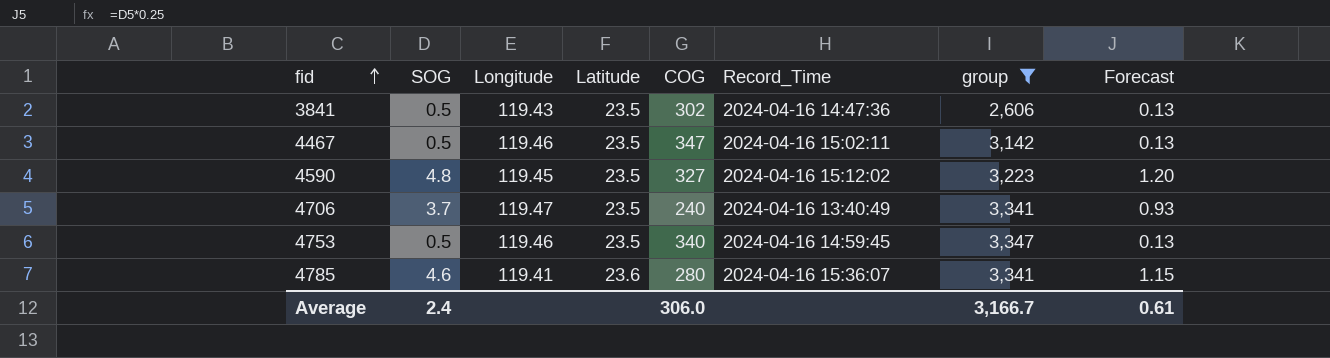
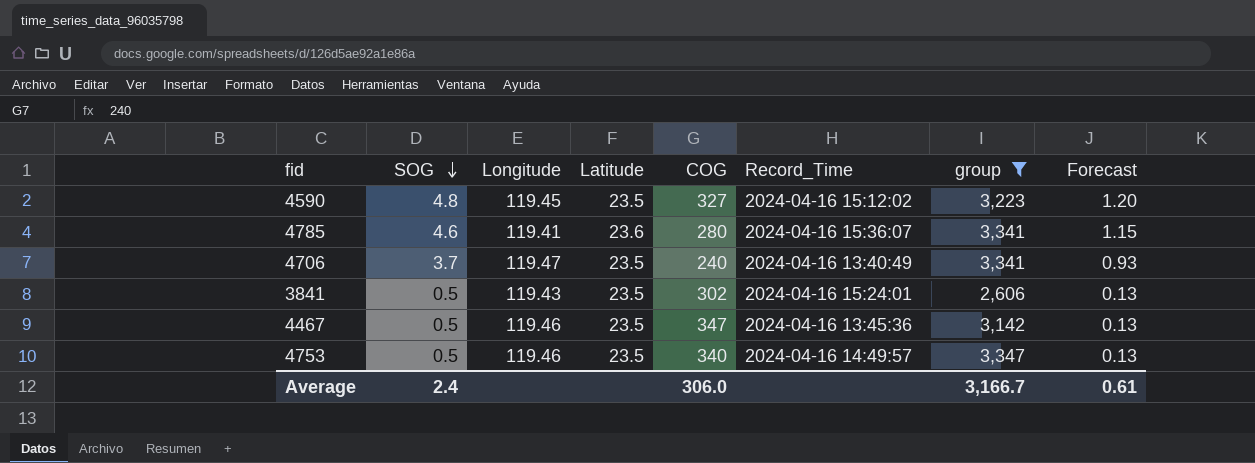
row order: fid ascending -> SOG descending
3841 | Record_Time: 2024-04-16 14:47:36 -> 2024-04-16 15:24:01
4467 | Record_Time: 2024-04-16 15:02:11 -> 2024-04-16 13:45:36
4753 | Record_Time: 2024-04-16 14:59:45 -> 2024-04-16 14:49:57

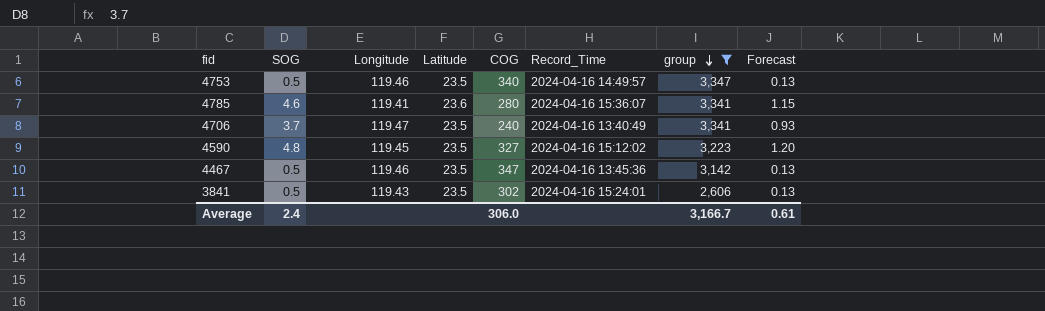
row order: SOG descending -> group descending

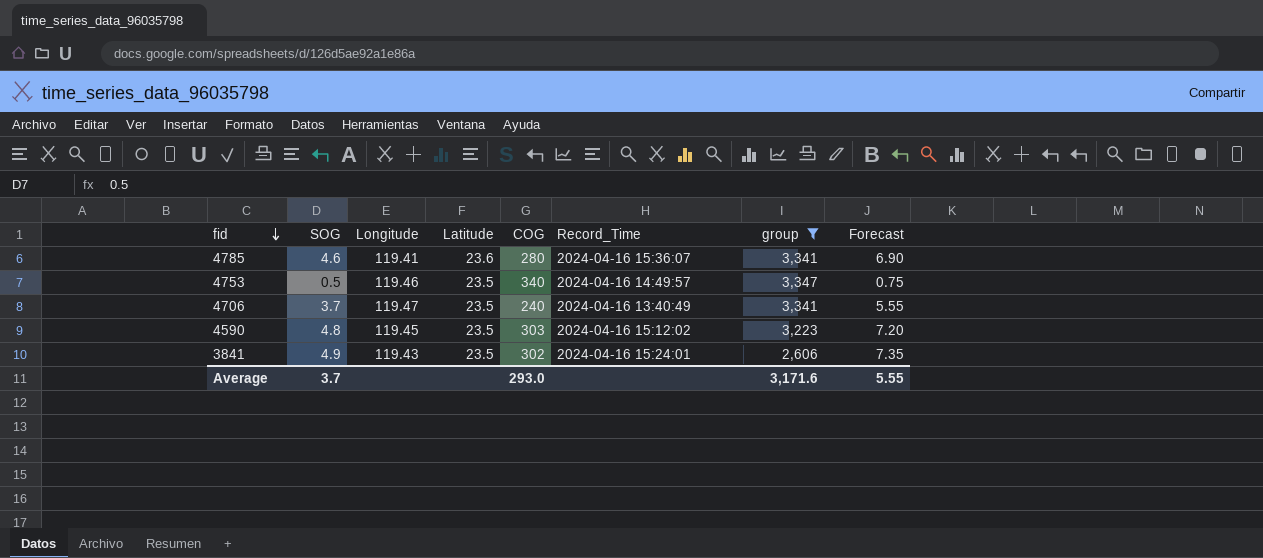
row order: group descending -> fid descending
column Forecast | formula: [SOG] * 0.25 -> [SOG] * 1.5
row 4467: 0.5 | 119.46 | 23.5 | 347 | 2024-04-16 13:45:36 | 3,142 | 0.13 -> none
4590 | COG: 327 -> 303
3841 | SOG: 0.5 -> 4.9
Average | SOG: 2.4 -> 3.7
Average | COG: 306.0 -> 293.0
Average | group: 3,166.7 -> 3,171.6
Average | Forecast: 0.61 -> 5.55

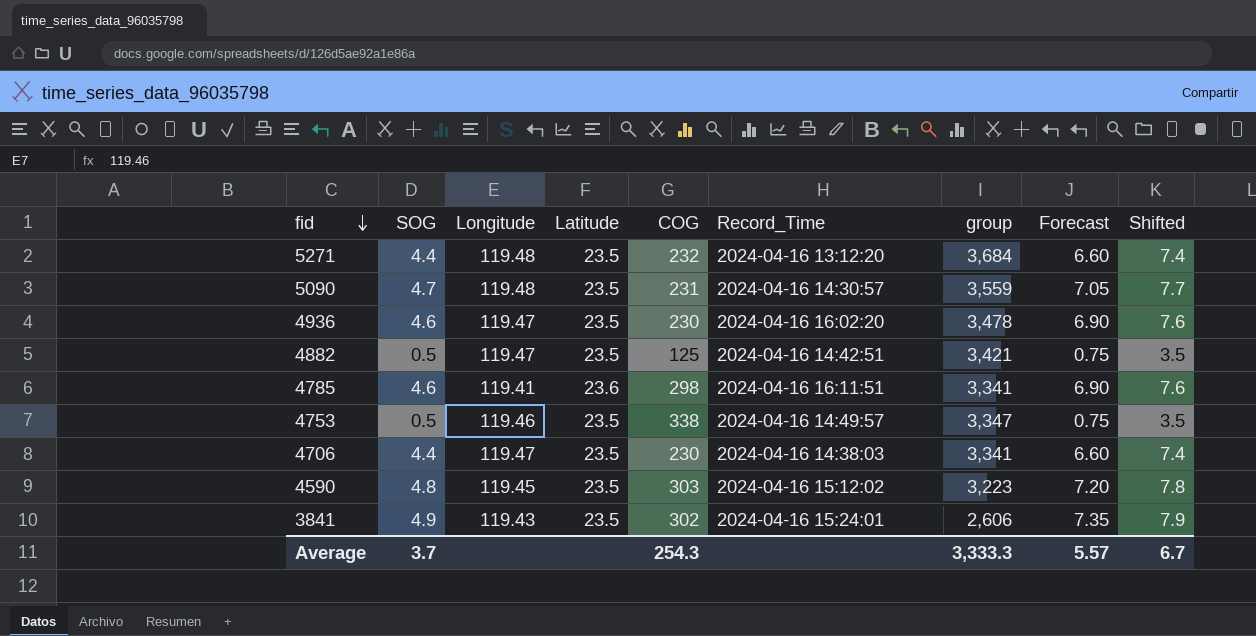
filter: group <= 3,347 -> none
column Shifted | formula: none -> [SOG] + 3
4785 | COG: 280 -> 298
4785 | Record_Time: 2024-04-16 15:36:07 -> 2024-04-16 16:11:51
4753 | COG: 340 -> 338
4706 | SOG: 3.7 -> 4.4
4706 | COG: 240 -> 230
4706 | Record_Time: 2024-04-16 13:40:49 -> 2024-04-16 14:38:03
4706 | Forecast: 5.55 -> 6.60
Average | COG: 293.0 -> 254.3
Average | group: 3,171.6 -> 3,333.3
Average | Forecast: 5.55 -> 5.57

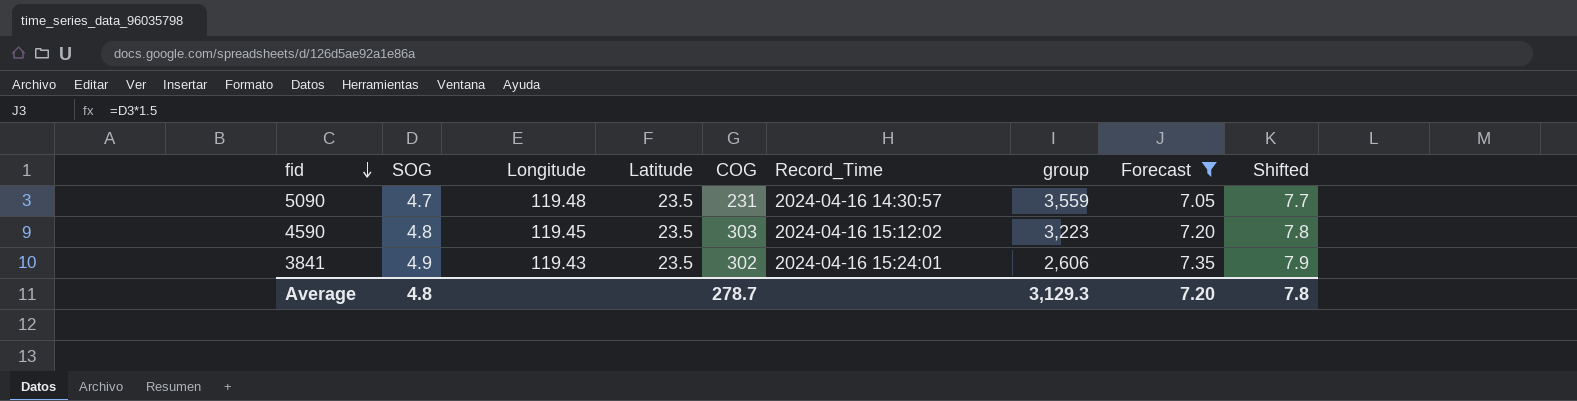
filter: none -> Forecast >= 7.05
Average | SOG: 3.7 -> 4.8
Average | COG: 254.3 -> 278.7
Average | group: 3,333.3 -> 3,129.3
Average | Forecast: 5.57 -> 7.20
Average | Shifted: 6.7 -> 7.8

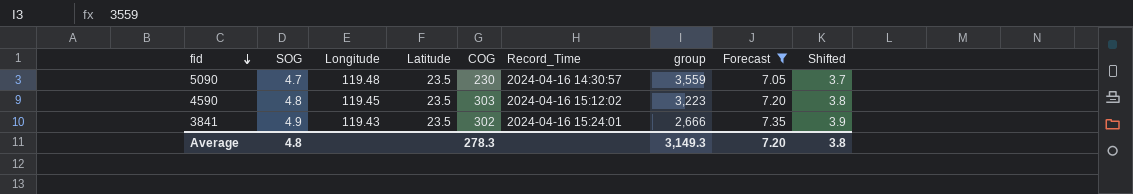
column Shifted | formula: [SOG] + 3 -> [SOG] - 1
5090 | COG: 231 -> 230
3841 | group: 2,606 -> 2,666
Average | COG: 278.7 -> 278.3
Average | group: 3,129.3 -> 3,149.3
Average | Shifted: 7.8 -> 3.8

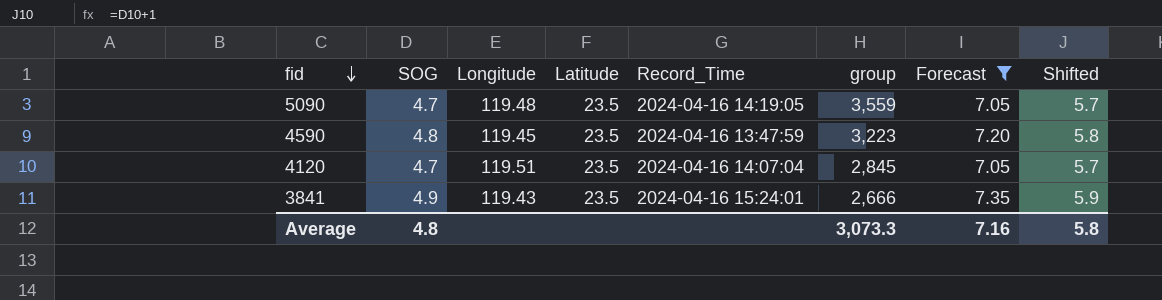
column COG | position: 5 -> none
column Shifted | formula: [SOG] - 1 -> [SOG] + 1
5090 | Record_Time: 2024-04-16 14:30:57 -> 2024-04-16 14:19:05
4590 | Record_Time: 2024-04-16 15:12:02 -> 2024-04-16 13:47:59
row 4120: none -> 4.7 | 119.51 | 23.5 | 2024-04-16 14:07:04 | 2,845 | 7.05 | 5.7
Average | group: 3,149.3 -> 3,073.3
Average | Forecast: 7.20 -> 7.16
Average | Shifted: 3.8 -> 5.8

